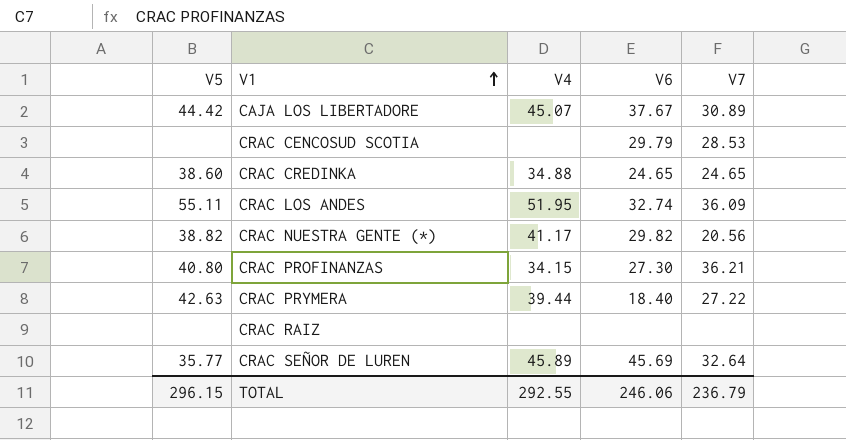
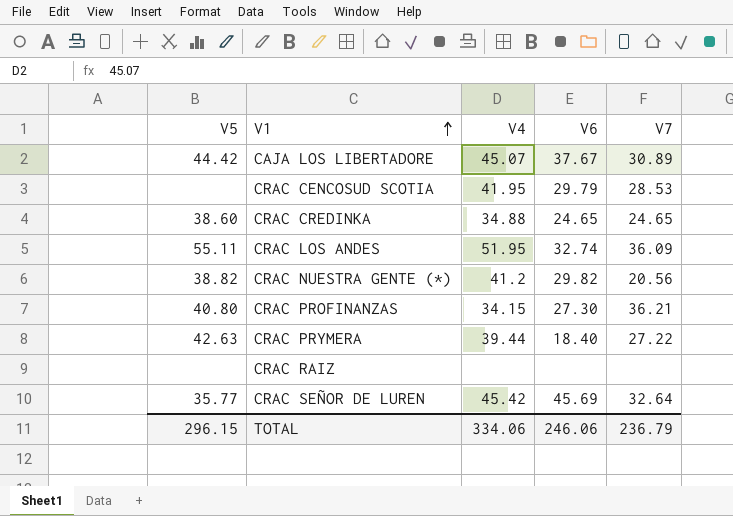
CRAC CENCOSUD SCOTIA | V4: none -> 41.95
CRAC NUESTRA GENTE (*) | V4: 41.17 -> 41.2
CRAC SEÑOR DE LUREN | V4: 45.89 -> 45.42
TOTAL | V4: 292.55 -> 334.06

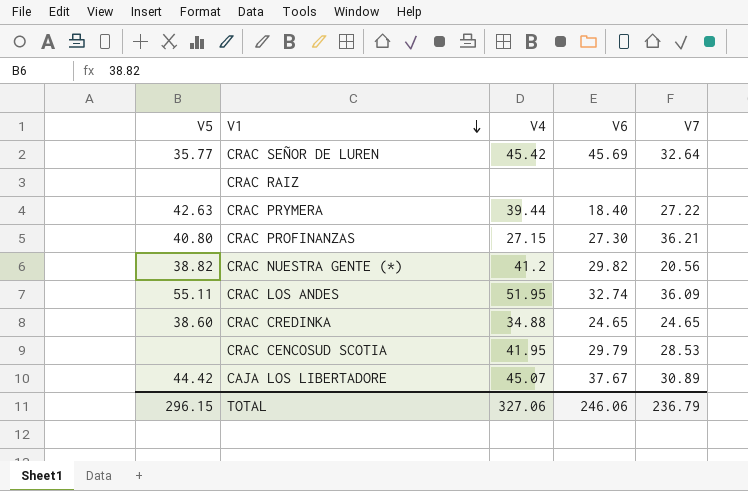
row order: V1 ascending -> V1 descending
CRAC PROFINANZAS | V4: 34.15 -> 27.15
TOTAL | V4: 334.06 -> 327.06

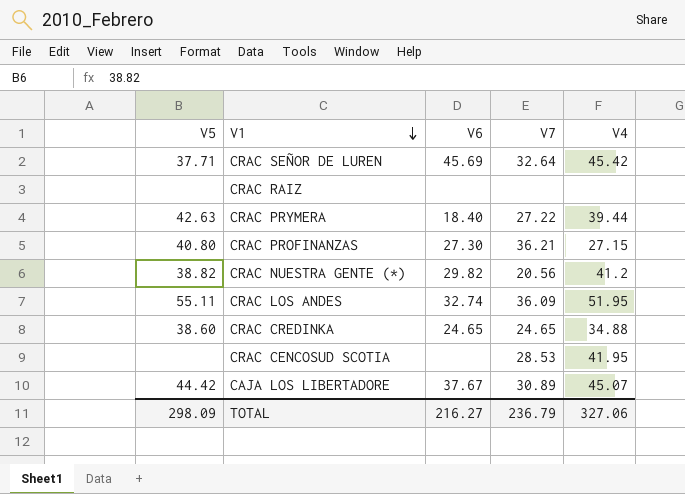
column V4 | position: 3 -> 5
CRAC SEÑOR DE LUREN | V5: 35.77 -> 37.71
CRAC CENCOSUD SCOTIA | V6: 29.79 -> none
TOTAL | V5: 296.15 -> 298.09
TOTAL | V6: 246.06 -> 216.27

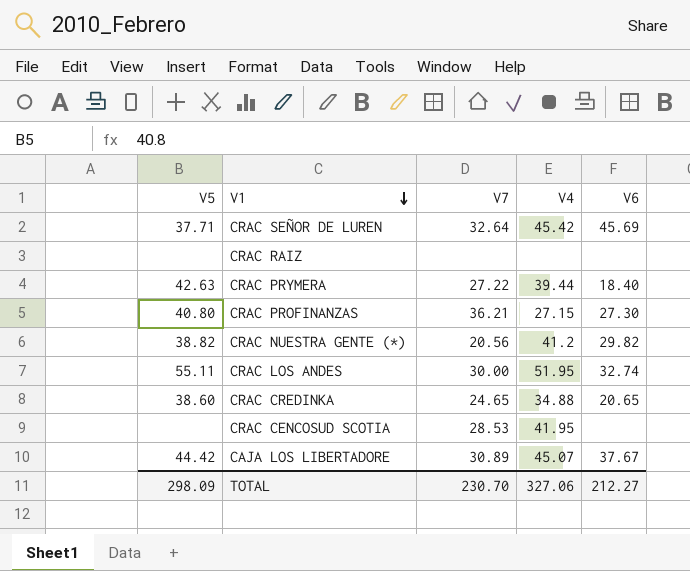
column V6 | position: 3 -> 5
CRAC LOS ANDES | V7: 36.09 -> 30.00
CRAC CREDINKA | V6: 24.65 -> 20.65
TOTAL | V7: 236.79 -> 230.70
TOTAL | V6: 216.27 -> 212.27

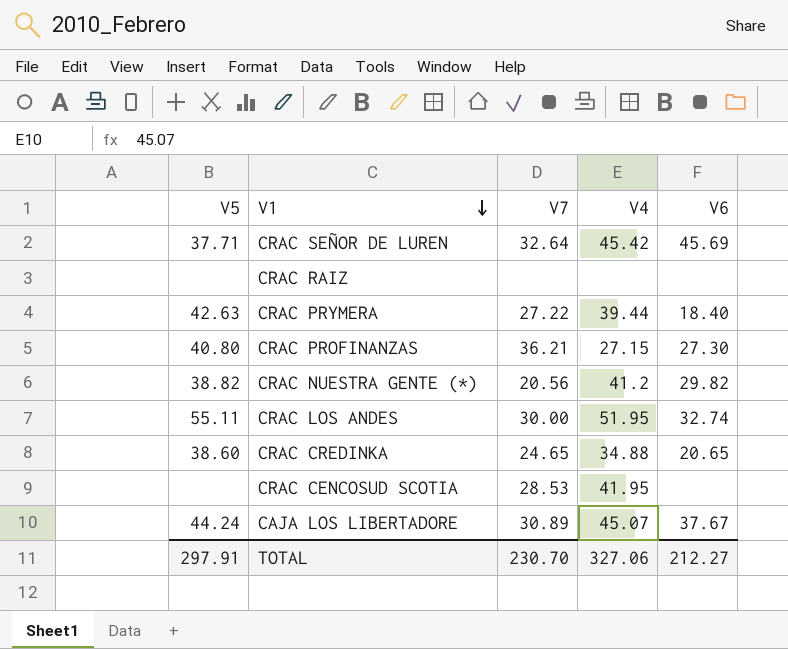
CAJA LOS LIBERTADORE | V5: 44.42 -> 44.24
TOTAL | V5: 298.09 -> 297.91

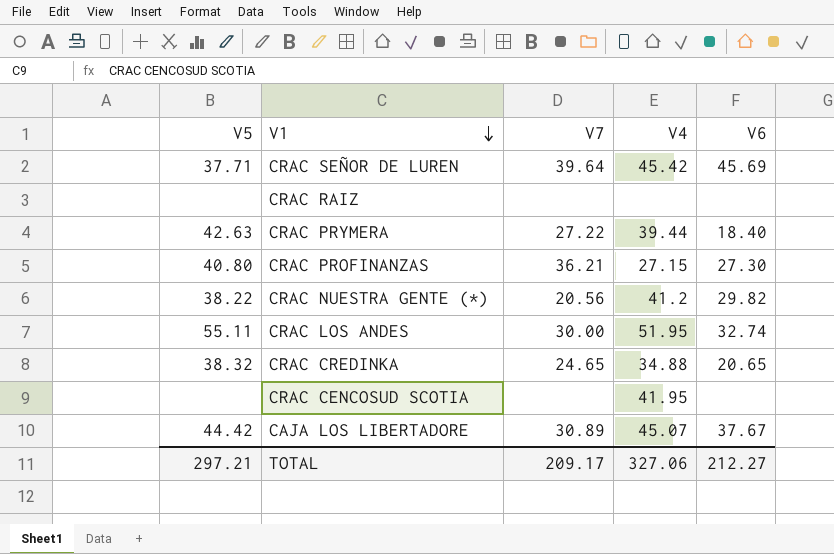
CRAC SEÑOR DE LUREN | V7: 32.64 -> 39.64
CRAC NUESTRA GENTE (*) | V5: 38.82 -> 38.22
CRAC CREDINKA | V5: 38.60 -> 38.32
CRAC CENCOSUD SCOTIA | V7: 28.53 -> none
CAJA LOS LIBERTADORE | V5: 44.24 -> 44.42
TOTAL | V5: 297.91 -> 297.21
TOTAL | V7: 230.70 -> 209.17

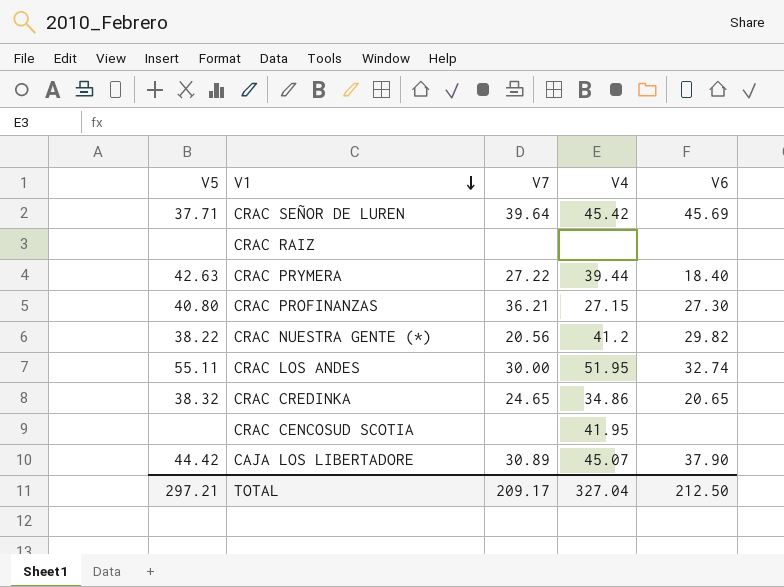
CRAC CREDINKA | V4: 34.88 -> 34.86
CAJA LOS LIBERTADORE | V6: 37.67 -> 37.90
TOTAL | V4: 327.06 -> 327.04
TOTAL | V6: 212.27 -> 212.50

